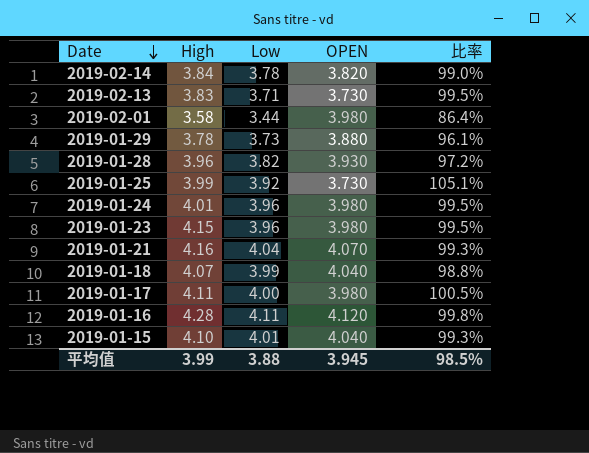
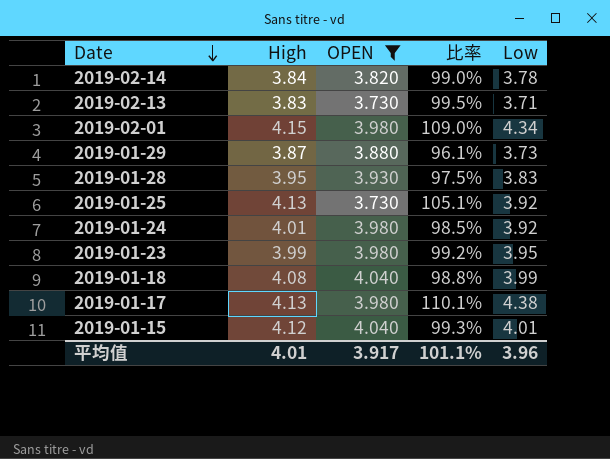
filter: none -> OPEN <= 4.040
column Low | position: 3 -> 5
2019-02-01 | High: 3.58 -> 4.15
2019-02-01 | 比率: 86.4% -> 109.0%
2019-02-01 | Low: 3.44 -> 4.34
2019-01-29 | High: 3.78 -> 3.87
2019-01-28 | High: 3.96 -> 3.95
2019-01-28 | 比率: 97.2% -> 97.5%
2019-01-28 | Low: 3.82 -> 3.83
2019-01-25 | High: 3.99 -> 4.13
2019-01-24 | 比率: 99.5% -> 98.5%
2019-01-24 | Low: 3.96 -> 3.92
2019-01-23 | High: 4.15 -> 3.99
2019-01-23 | 比率: 99.5% -> 99.2%
2019-01-23 | Low: 3.96 -> 3.95
2019-01-18 | High: 4.07 -> 4.08
2019-01-17 | High: 4.11 -> 4.13
2019-01-17 | 比率: 100.5% -> 110.1%
2019-01-17 | Low: 4.00 -> 4.38
2019-01-15 | High: 4.10 -> 4.12
平均值 | High: 3.99 -> 4.01
平均值 | OPEN: 3.945 -> 3.917
平均值 | 比率: 98.5% -> 101.1%
平均值 | Low: 3.88 -> 3.96

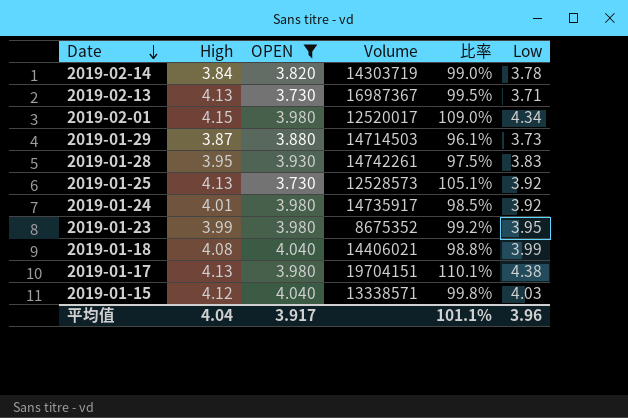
column Volume | position: none -> 4
2019-02-13 | High: 3.83 -> 4.13
2019-01-15 | 比率: 99.3% -> 99.8%
2019-01-15 | Low: 4.01 -> 4.03
平均值 | High: 4.01 -> 4.04

